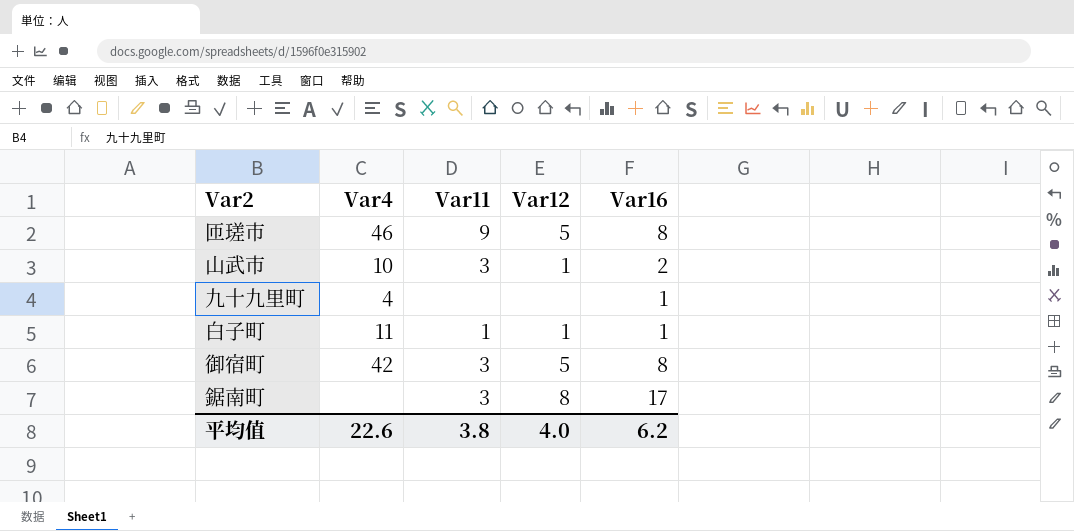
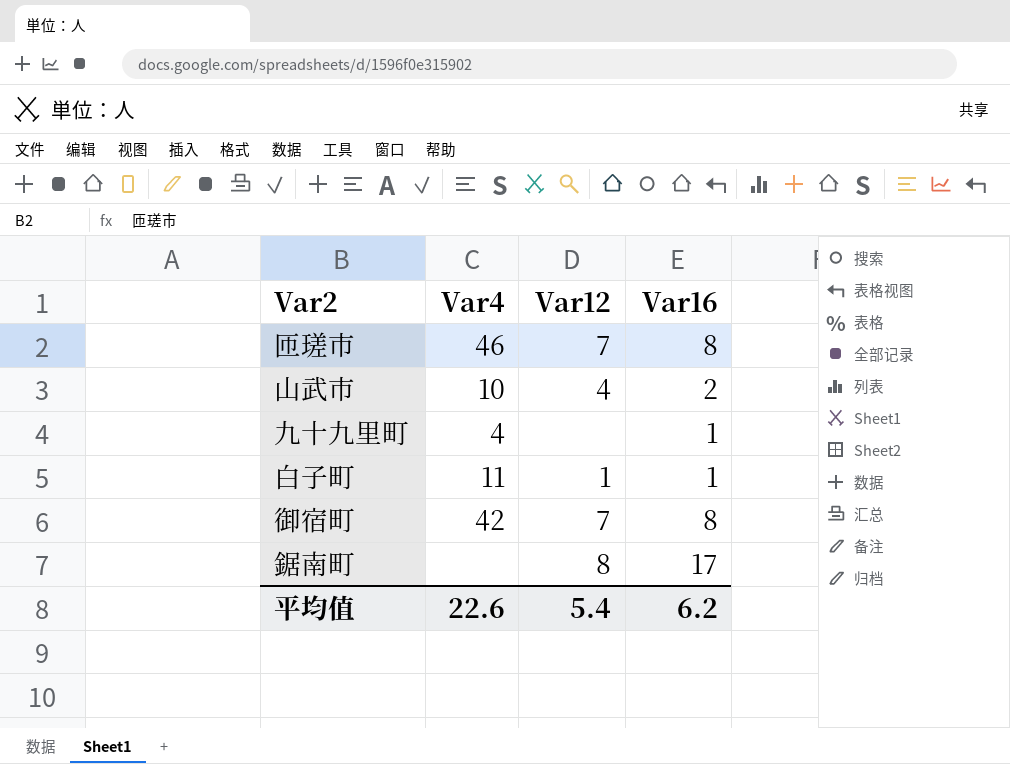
column Var11 | position: 3 -> none
匝瑳市 | Var12: 5 -> 7
山武市 | Var12: 1 -> 4
御宿町 | Var12: 5 -> 7
平均值 | Var12: 4.0 -> 5.4

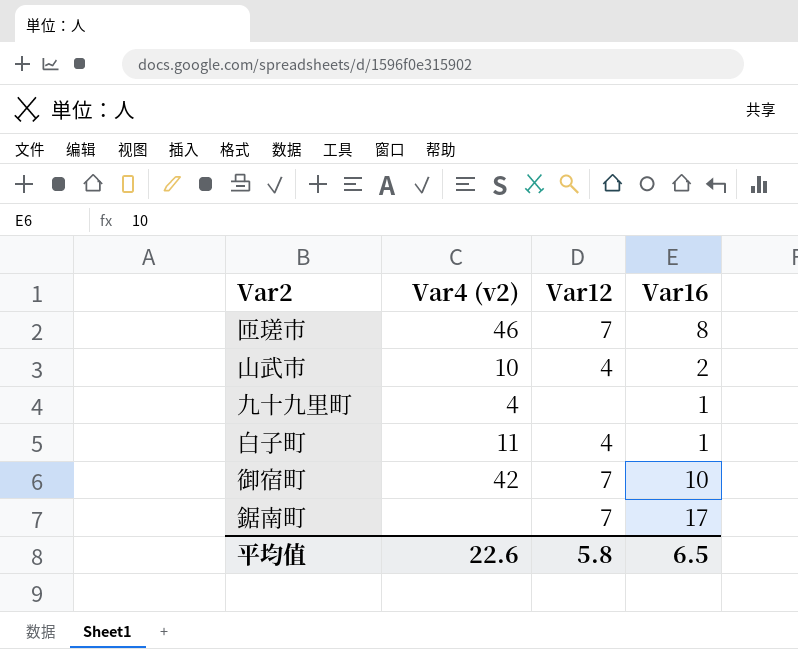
column name: Var4 -> Var4 (v2)
白子町 | Var12: 1 -> 4
御宿町 | Var16: 8 -> 10
鋸南町 | Var12: 8 -> 7
平均值 | Var12: 5.4 -> 5.8
平均值 | Var16: 6.2 -> 6.5

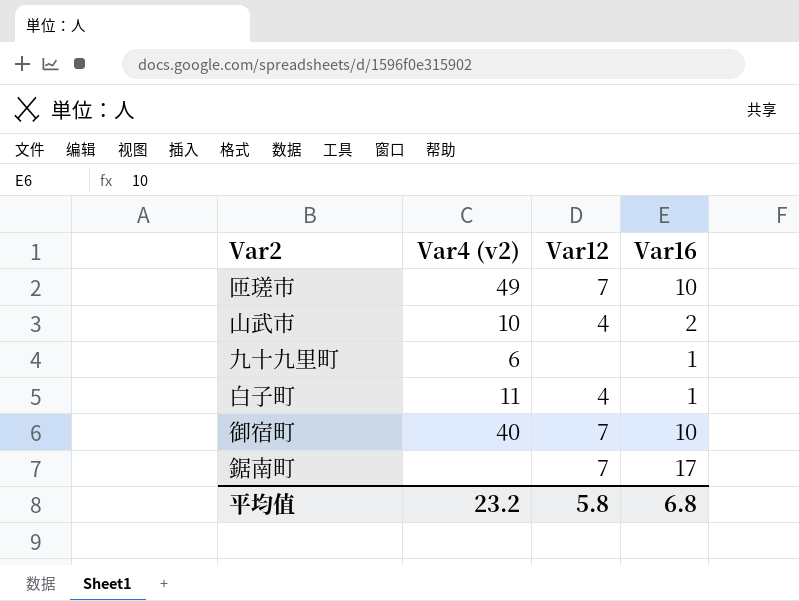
匝瑳市 | Var4 (v2): 46 -> 49
匝瑳市 | Var16: 8 -> 10
九十九里町 | Var4 (v2): 4 -> 6
御宿町 | Var4 (v2): 42 -> 40
平均值 | Var4 (v2): 22.6 -> 23.2
平均值 | Var16: 6.5 -> 6.8

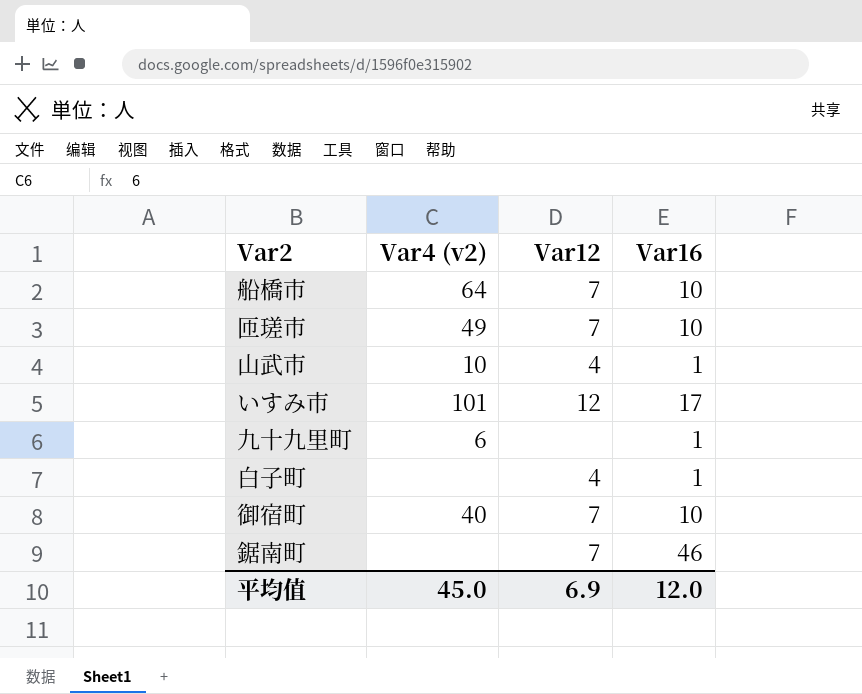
row 船橋市: none -> 64 | 7 | 10
山武市 | Var16: 2 -> 1
row いすみ市: none -> 101 | 12 | 17
白子町 | Var4 (v2): 11 -> none
鋸南町 | Var16: 17 -> 46
平均值 | Var4 (v2): 23.2 -> 45.0
平均值 | Var12: 5.8 -> 6.9
平均值 | Var16: 6.8 -> 12.0

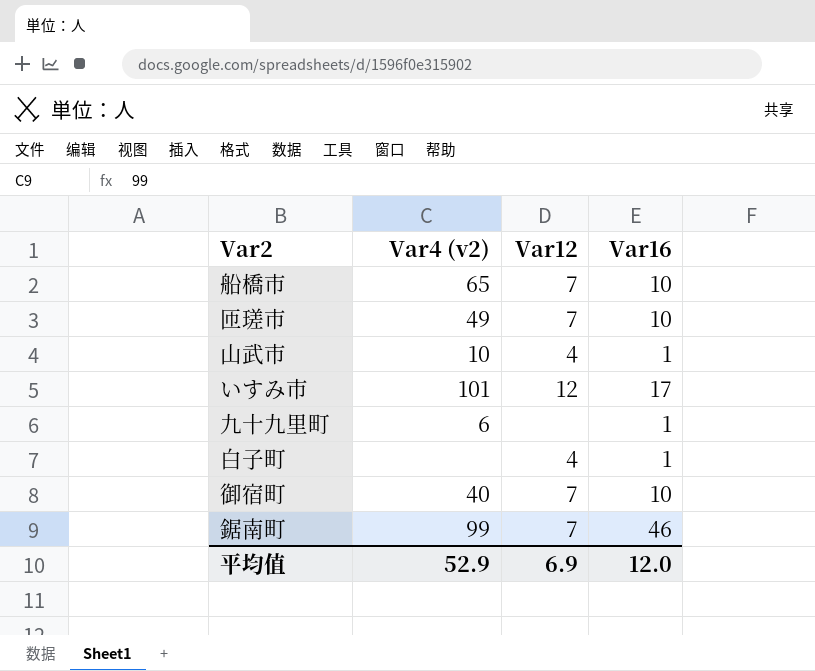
船橋市 | Var4 (v2): 64 -> 65
鋸南町 | Var4 (v2): none -> 99
平均值 | Var4 (v2): 45.0 -> 52.9

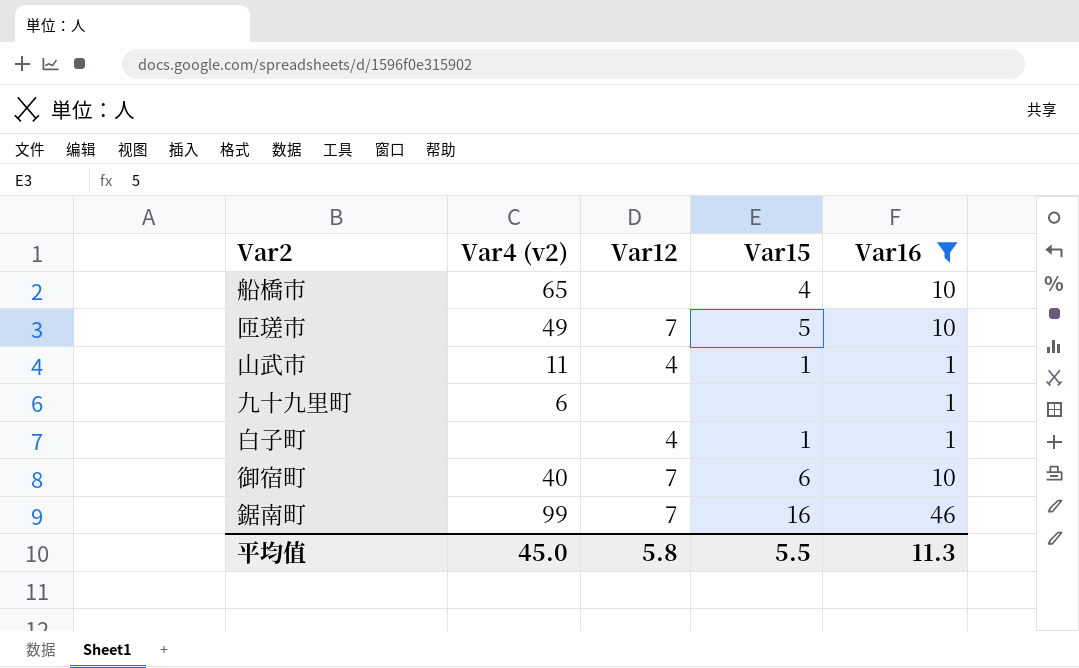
filter: none -> Var16 != 17
column Var15 | position: none -> 4
船橋市 | Var12: 7 -> none
山武市 | Var4 (v2): 10 -> 11
平均值 | Var4 (v2): 52.9 -> 45.0
平均值 | Var12: 6.9 -> 5.8
平均值 | Var16: 12.0 -> 11.3

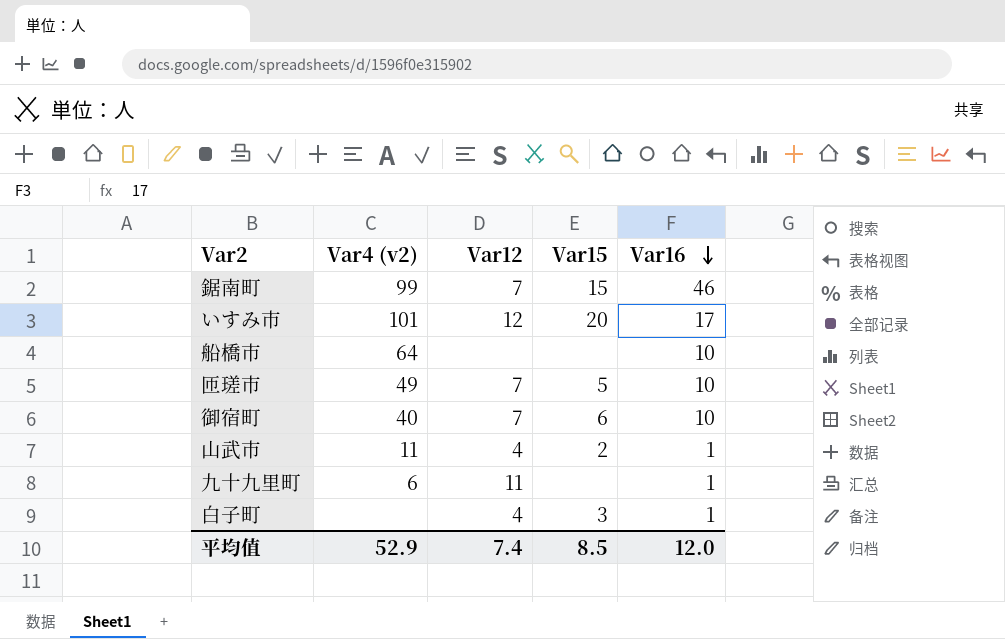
filter: Var16 != 17 -> none
row order: none -> Var16 descending
鋸南町 | Var15: 16 -> 15
船橋市 | Var4 (v2): 65 -> 64
船橋市 | Var15: 4 -> none
山武市 | Var15: 1 -> 2
九十九里町 | Var12: none -> 11
白子町 | Var15: 1 -> 3
平均值 | Var4 (v2): 45.0 -> 52.9
平均值 | Var12: 5.8 -> 7.4
平均值 | Var15: 5.5 -> 8.5
平均值 | Var16: 11.3 -> 12.0

